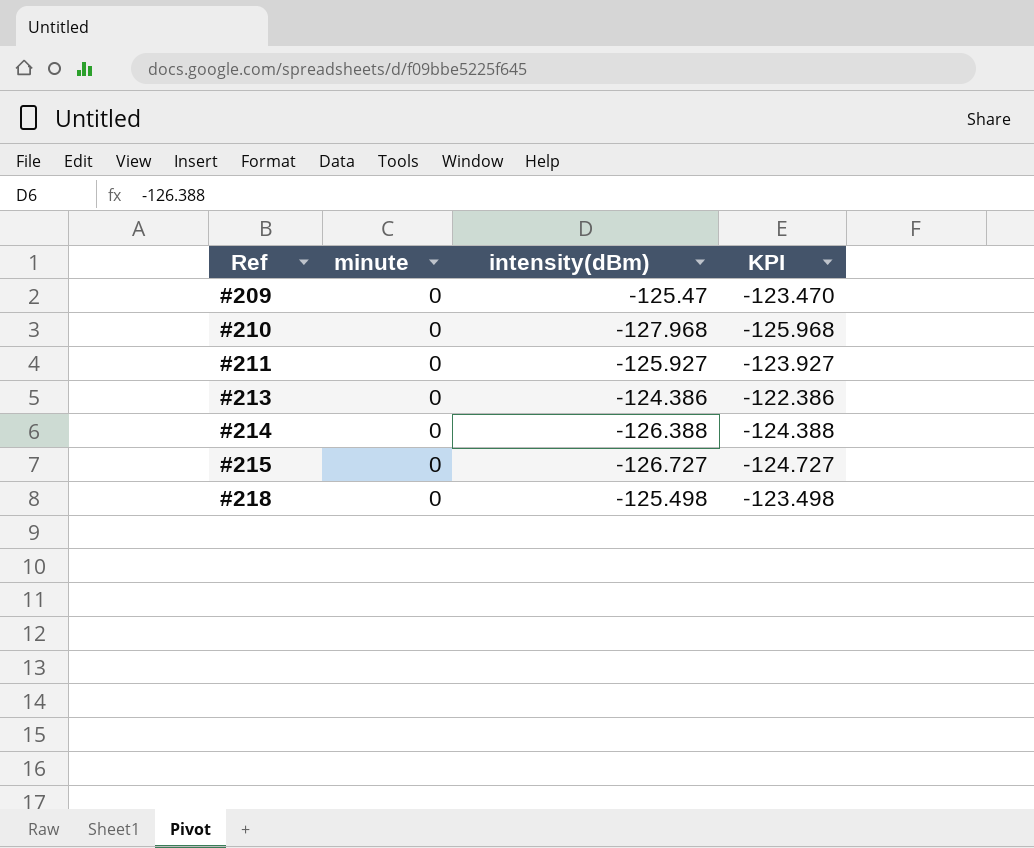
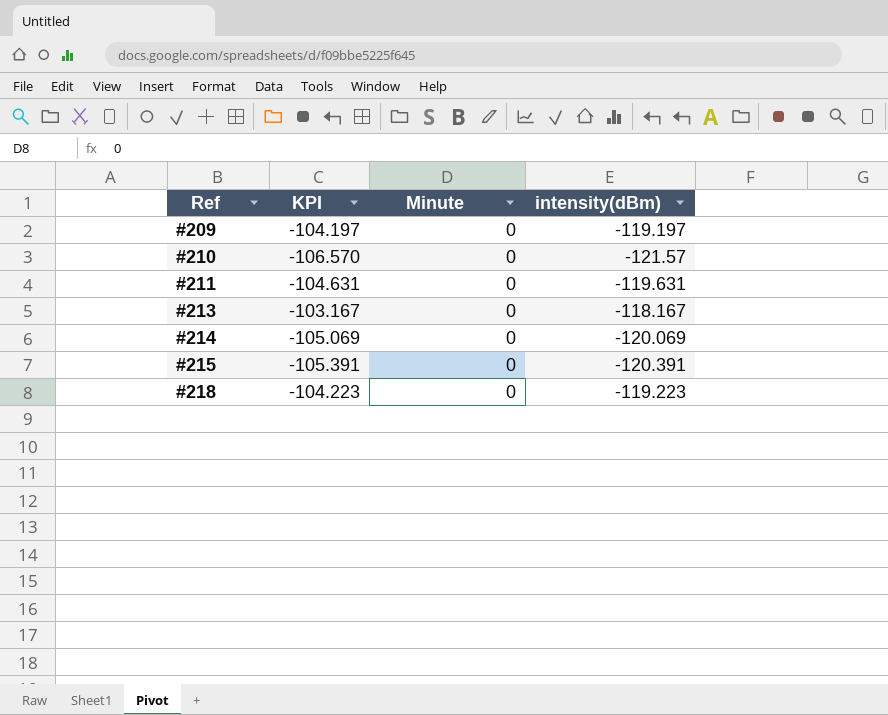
column KPI | formula: [intensity(dBm)] + 2 -> [intensity(dBm)] + 15
column KPI | position: 4 -> 2
column name: minute -> Minute
#209 | intensity(dBm): -125.47 -> -119.197
#210 | intensity(dBm): -127.968 -> -121.57
#211 | intensity(dBm): -125.927 -> -119.631
#213 | intensity(dBm): -124.386 -> -118.167
#214 | intensity(dBm): -126.388 -> -120.069
#215 | intensity(dBm): -126.727 -> -120.391
#218 | intensity(dBm): -125.498 -> -119.223

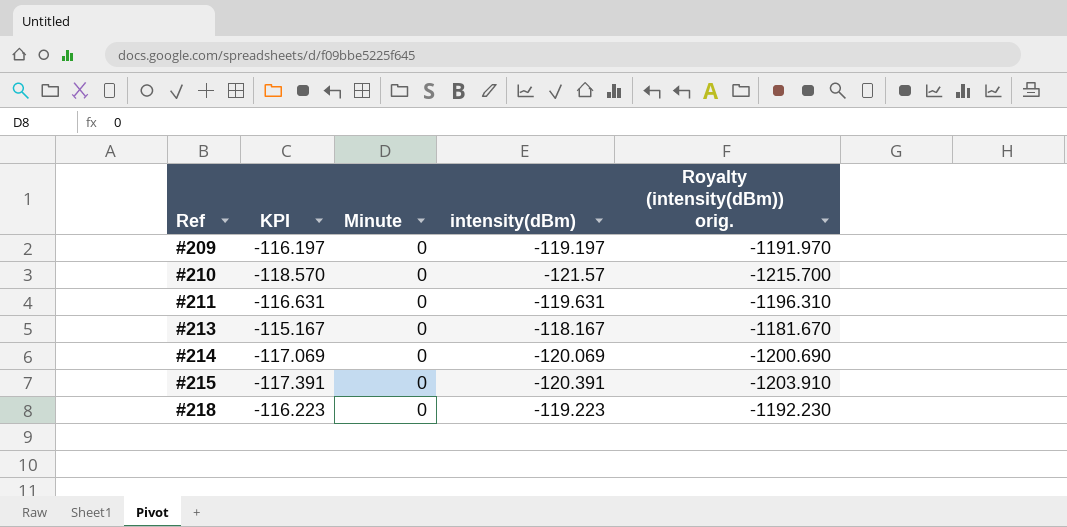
column KPI | formula: [intensity(dBm)] + 15 -> [intensity(dBm)] + 3
column Royalty (intensity(dBm)) orig. | formula: none -> [intensity(dBm)] * 10

